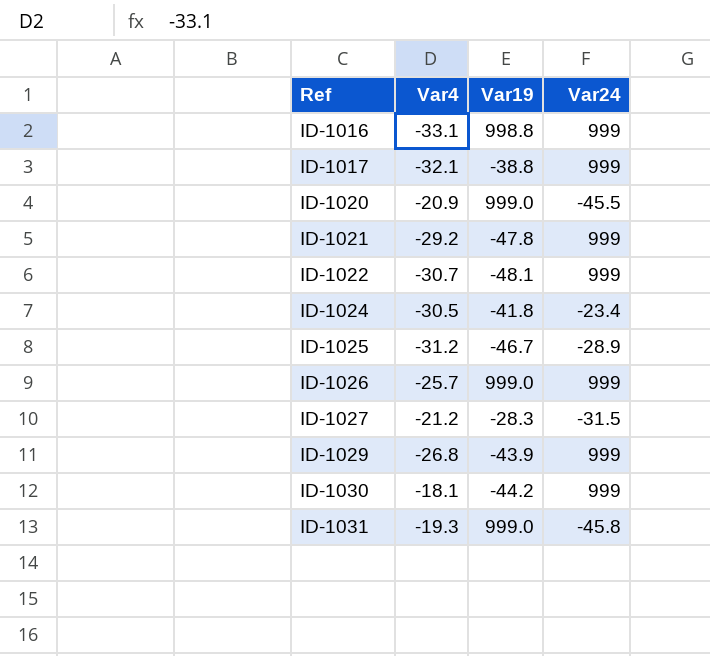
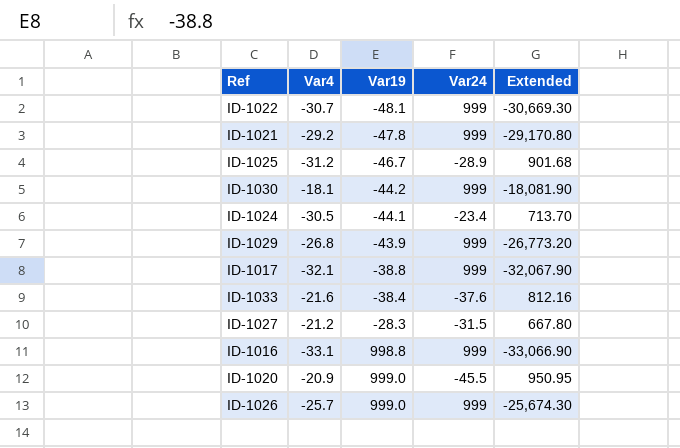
row order: Ref ascending -> Var19 ascending
column Extended | formula: none -> [Var4] * [Var24]
row ID-1031: -19.3 | 999.0 | -45.8 -> none
ID-1024 | Var19: -41.8 -> -44.1
row ID-1033: none -> -21.6 | -38.4 | -37.6 | 812.16

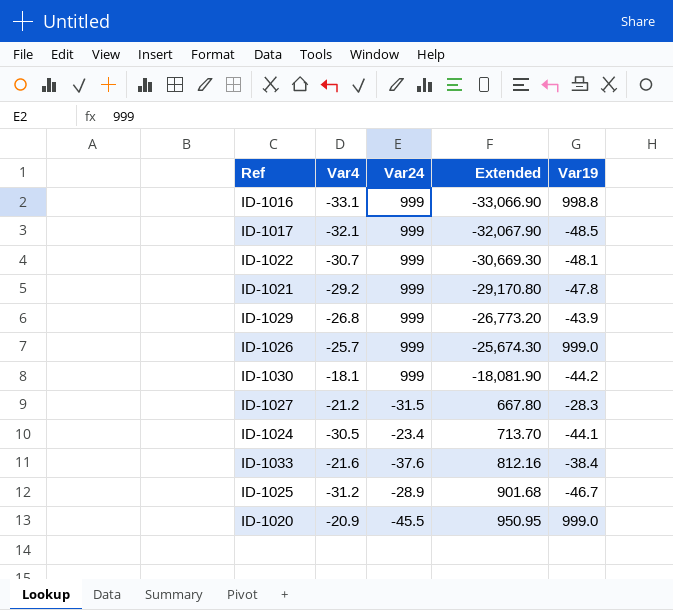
row order: Var19 ascending -> Extended ascending
column Var19 | position: 3 -> 5
ID-1017 | Var19: -38.8 -> -48.5

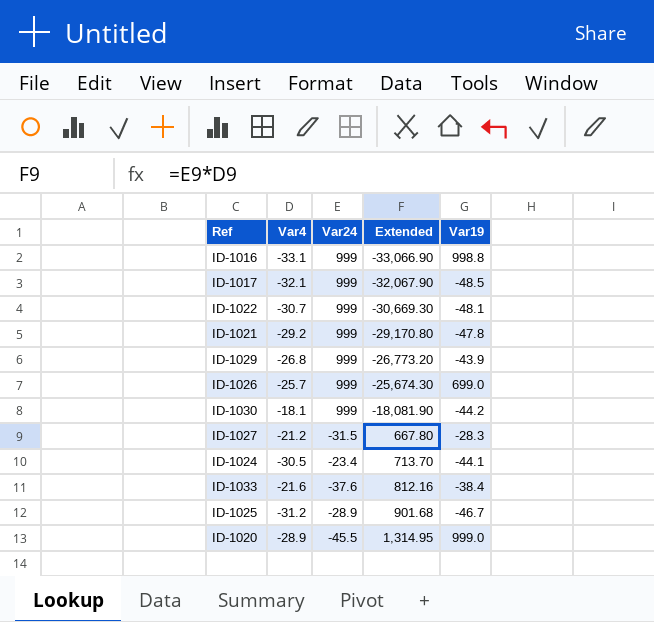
ID-1026 | Var19: 999.0 -> 699.0
ID-1020 | Var4: -20.9 -> -28.9
ID-1020 | Extended: 950.95 -> 1,314.95

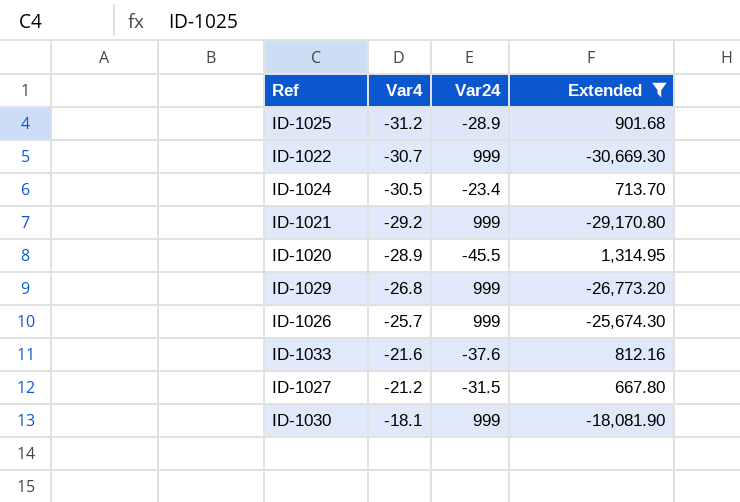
filter: none -> Extended >= -30,669.30
row order: Extended ascending -> Var4 ascending
column Var19 | position: 5 -> none

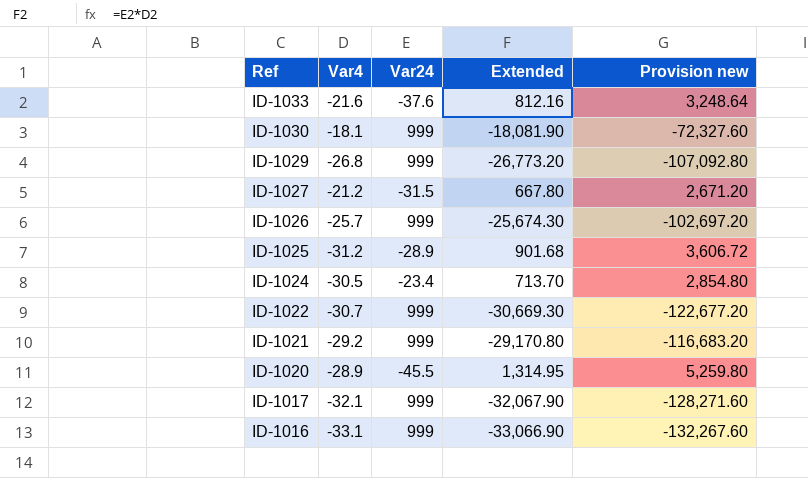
filter: Extended >= -30,669.30 -> none
row order: Var4 ascending -> Ref descending
column Provision new | formula: none -> [Extended] * 4

